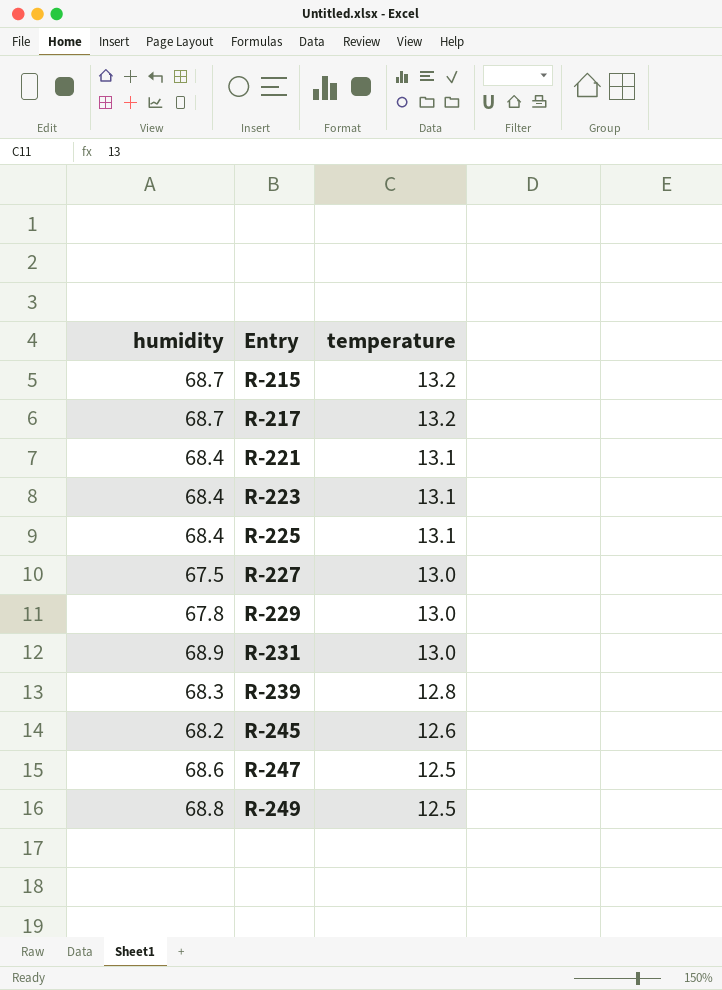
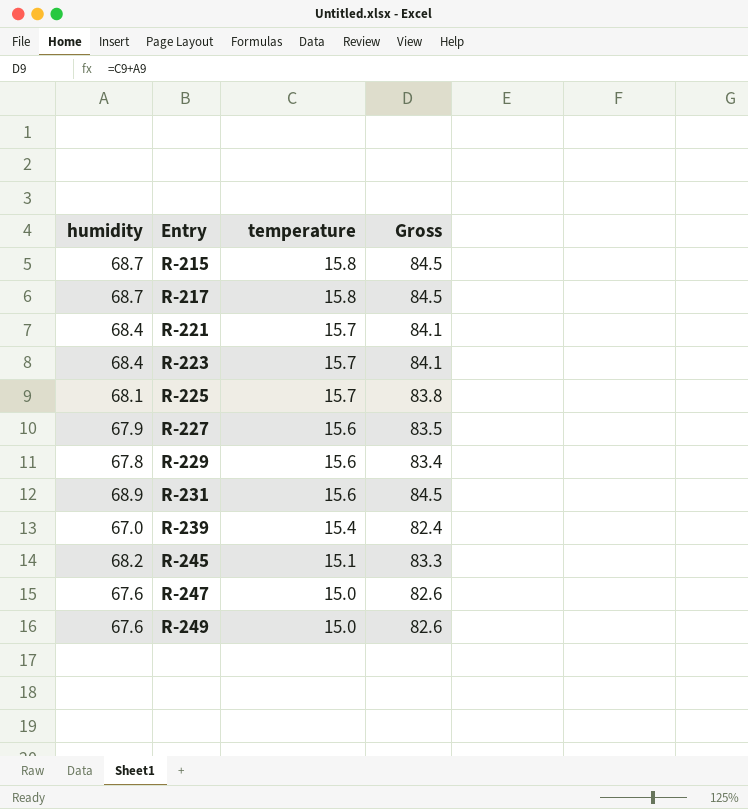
column Gross | formula: none -> [humidity] + [temperature]
R-215 | temperature: 13.2 -> 15.8
R-217 | temperature: 13.2 -> 15.8
R-221 | temperature: 13.1 -> 15.7
R-223 | temperature: 13.1 -> 15.7
R-225 | humidity: 68.4 -> 68.1
R-225 | temperature: 13.1 -> 15.7
R-227 | humidity: 67.5 -> 67.9
R-227 | temperature: 13.0 -> 15.6
R-229 | temperature: 13.0 -> 15.6
R-231 | temperature: 13.0 -> 15.6
R-239 | humidity: 68.3 -> 67.0
R-239 | temperature: 12.8 -> 15.4
R-245 | temperature: 12.6 -> 15.1
R-247 | humidity: 68.6 -> 67.6
R-247 | temperature: 12.5 -> 15.0
R-249 | humidity: 68.8 -> 67.6
R-249 | temperature: 12.5 -> 15.0

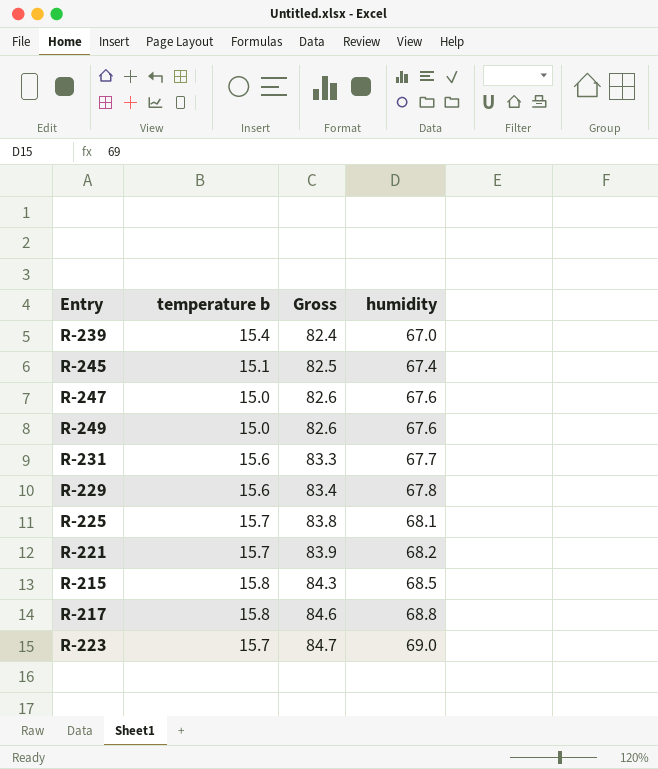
row order: Entry ascending -> Gross ascending
column name: temperature -> temperature b
column humidity | position: 1 -> 4
row R-227: 67.9 | 15.6 | 83.5 -> none
R-245 | Gross: 83.3 -> 82.5
R-245 | humidity: 68.2 -> 67.4
R-231 | Gross: 84.5 -> 83.3
R-231 | humidity: 68.9 -> 67.7
R-221 | Gross: 84.1 -> 83.9
R-221 | humidity: 68.4 -> 68.2
R-215 | Gross: 84.5 -> 84.3
R-215 | humidity: 68.7 -> 68.5
R-217 | Gross: 84.5 -> 84.6
R-217 | humidity: 68.7 -> 68.8
R-223 | Gross: 84.1 -> 84.7
R-223 | humidity: 68.4 -> 69.0

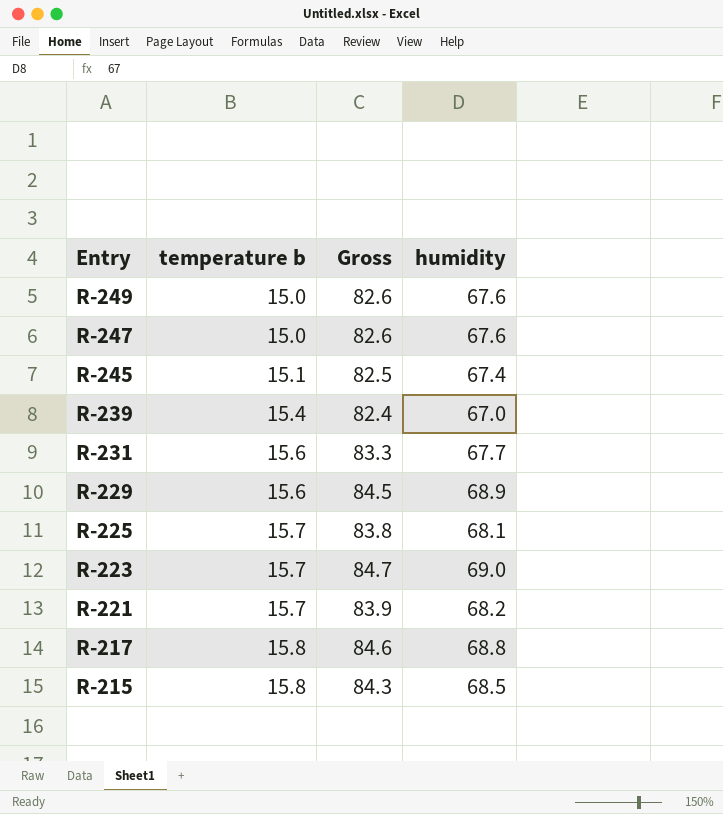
row order: Gross ascending -> Entry descending
R-229 | Gross: 83.4 -> 84.5
R-229 | humidity: 67.8 -> 68.9

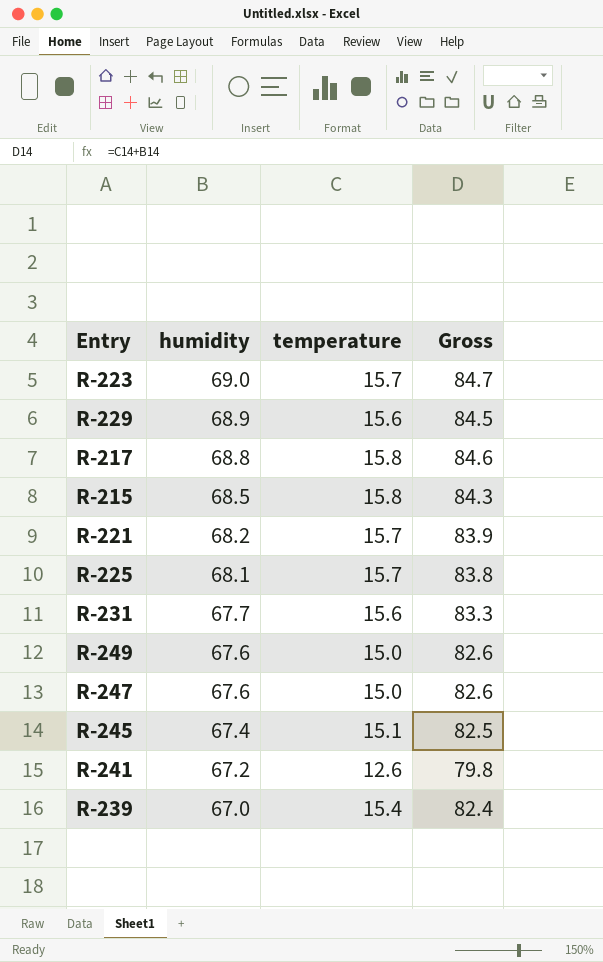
row order: Entry descending -> humidity descending
column humidity | position: 4 -> 2
column name: temperature b -> temperature
row R-241: none -> 67.2 | 12.6 | 79.8

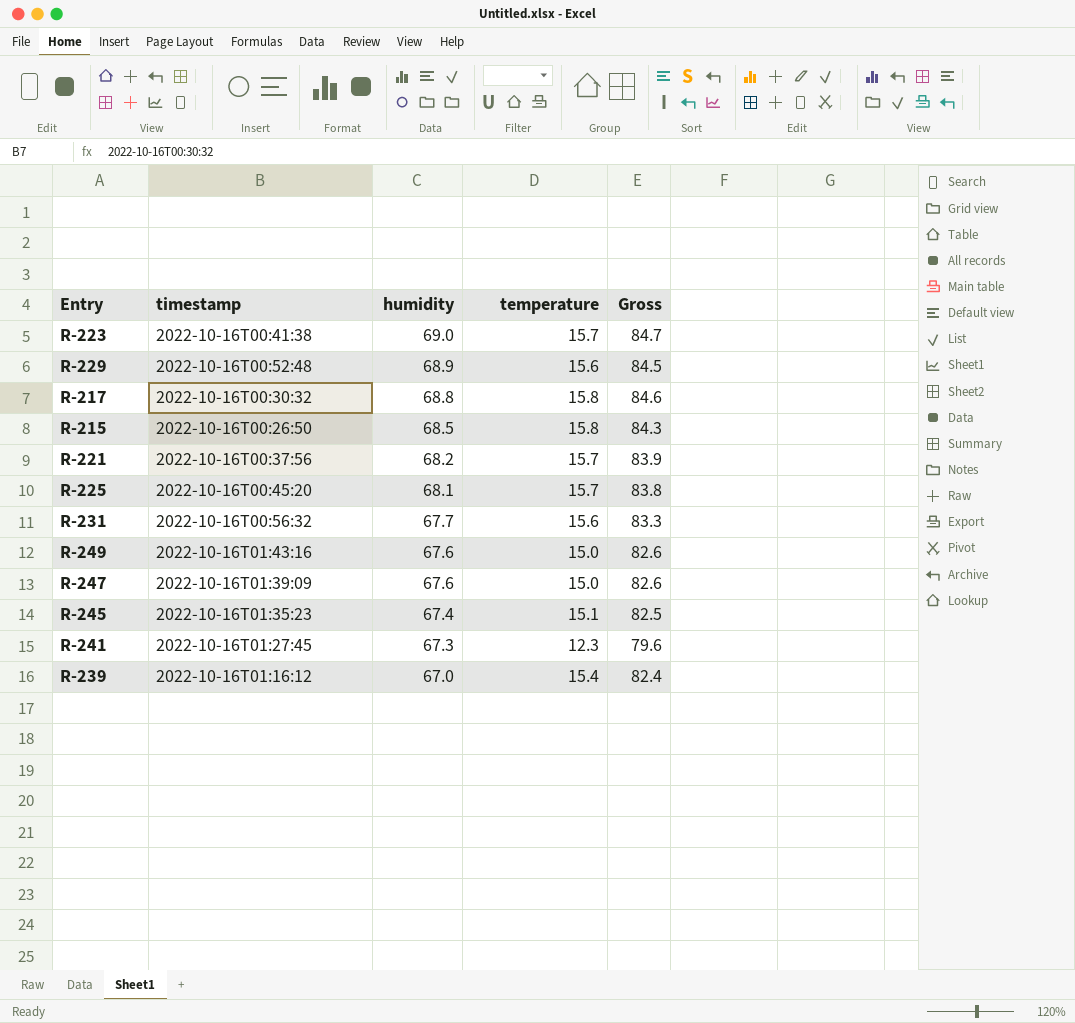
column timestamp | position: none -> 2
R-241 | humidity: 67.2 -> 67.3
R-241 | temperature: 12.6 -> 12.3
R-241 | Gross: 79.8 -> 79.6

